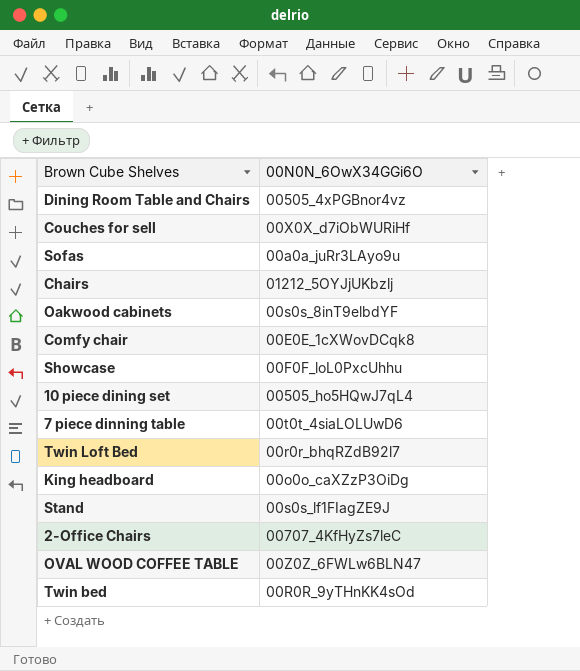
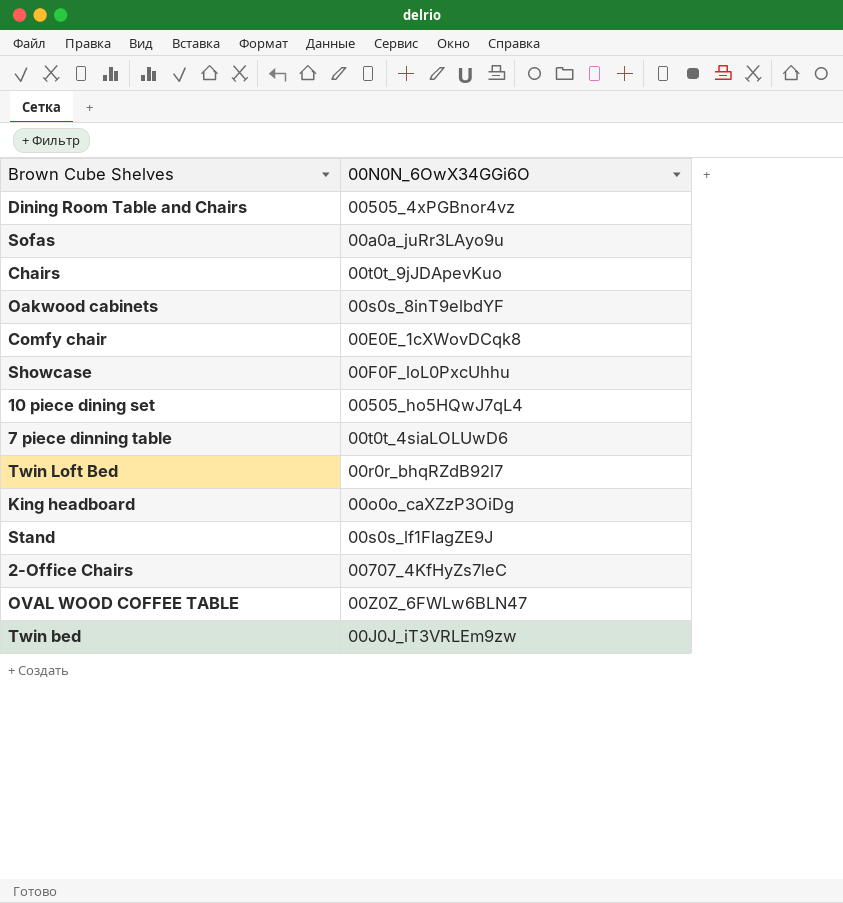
row Couches for sell: 00X0X_d7iObWURiHf -> none
Chairs | 00N0N_6OwX34GGi6O: 01212_5OYJjUKbzlj -> 00t0t_9jJDApevKuo
Twin bed | 00N0N_6OwX34GGi6O: 00R0R_9yTHnKK4sOd -> 00J0J_iT3VRLEm9zw

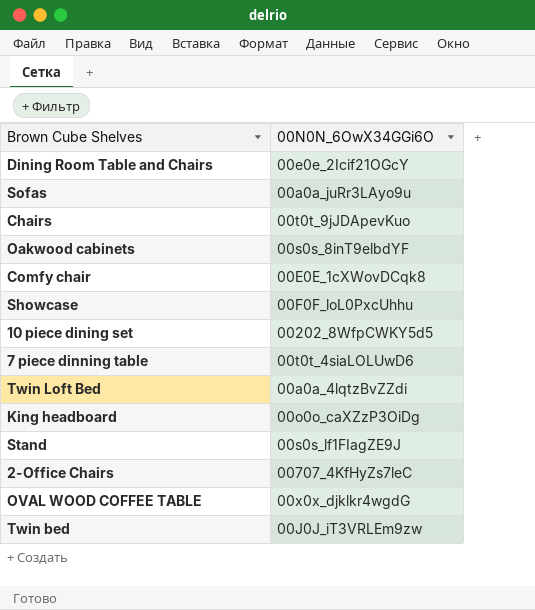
Dining Room Table and Chairs | 00N0N_6OwX34GGi6O: 00505_4xPGBnor4vz -> 00e0e_2Icif21OGcY
10 piece dining set | 00N0N_6OwX34GGi6O: 00505_ho5HQwJ7qL4 -> 00202_8WfpCWKY5d5
Twin Loft Bed | 00N0N_6OwX34GGi6O: 00r0r_bhqRZdB92l7 -> 00a0a_4lqtzBvZZdi
OVAL WOOD COFFEE TABLE | 00N0N_6OwX34GGi6O: 00Z0Z_6FWLw6BLN47 -> 00x0x_djklkr4wgdG

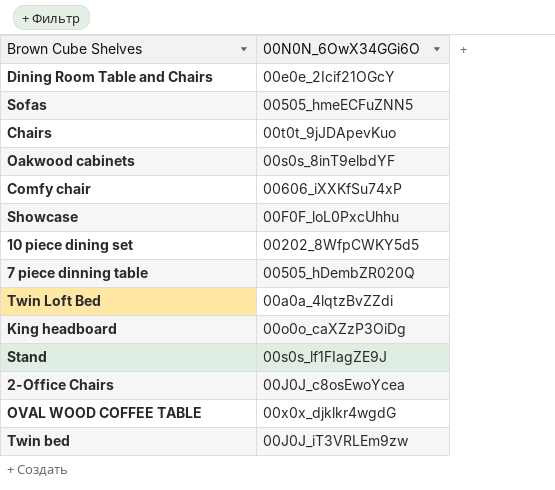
Sofas | 00N0N_6OwX34GGi6O: 00a0a_juRr3LAyo9u -> 00505_hmeECFuZNN5
Comfy chair | 00N0N_6OwX34GGi6O: 00E0E_1cXWovDCqk8 -> 00606_iXXKfSu74xP
7 piece dinning table | 00N0N_6OwX34GGi6O: 00t0t_4siaLOLUwD6 -> 00505_hDembZR020Q
2-Office Chairs | 00N0N_6OwX34GGi6O: 00707_4KfHyZs7leC -> 00J0J_c8osEwoYcea

